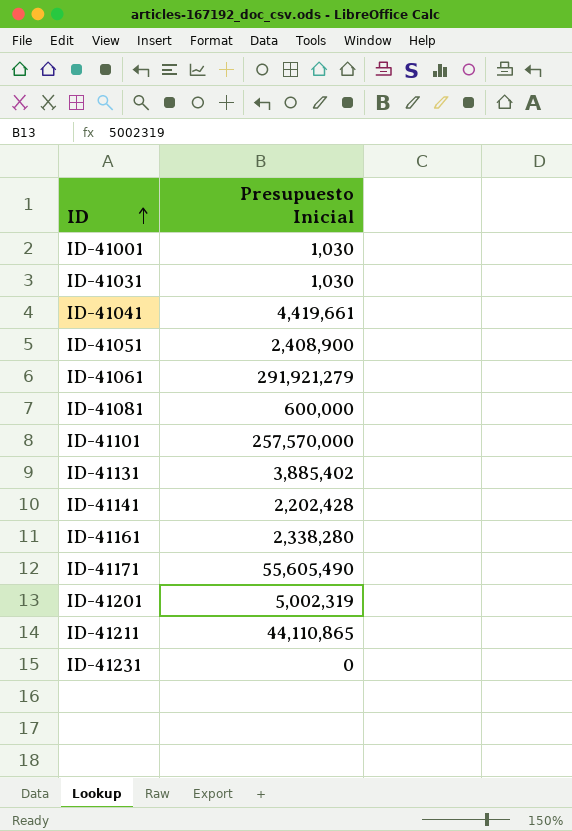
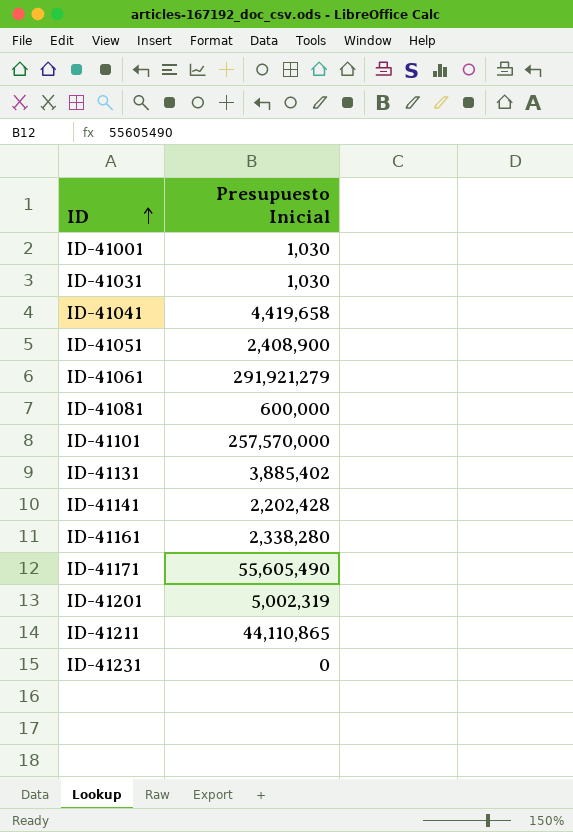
ID-41041 | Presupuesto Inicial: 4,419,661 -> 4,419,658

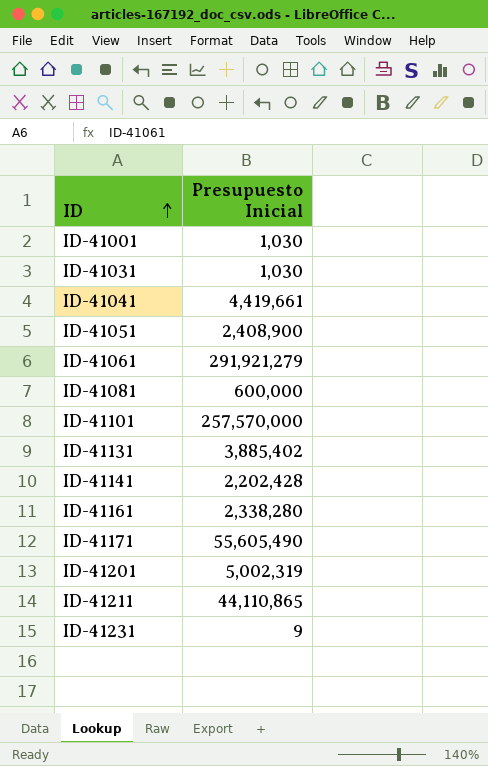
ID-41041 | Presupuesto Inicial: 4,419,658 -> 4,419,661
ID-41231 | Presupuesto Inicial: 0 -> 9

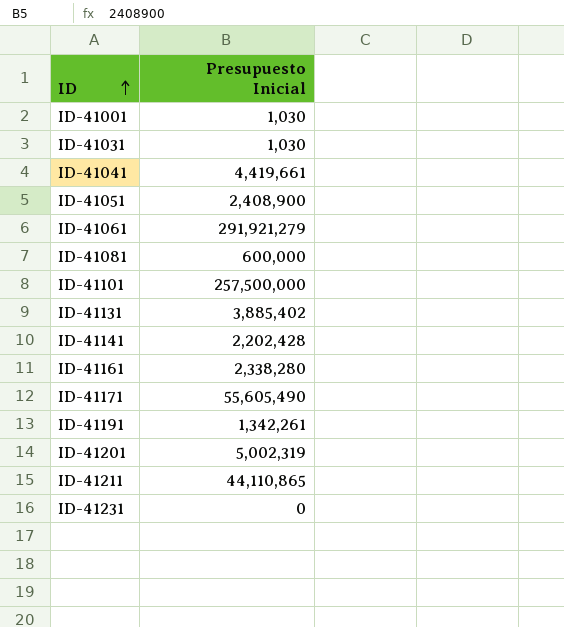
ID-41101 | Presupuesto Inicial: 257,570,000 -> 257,500,000
row ID-41191: none -> 1,342,261
ID-41231 | Presupuesto Inicial: 9 -> 0

